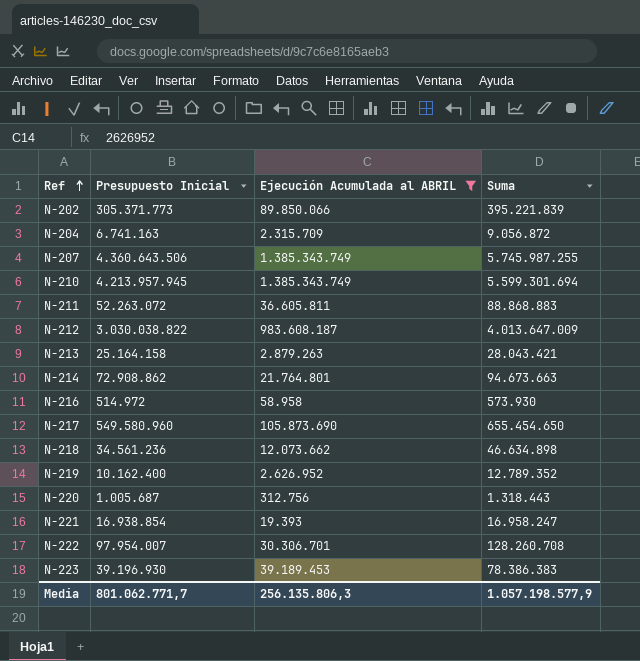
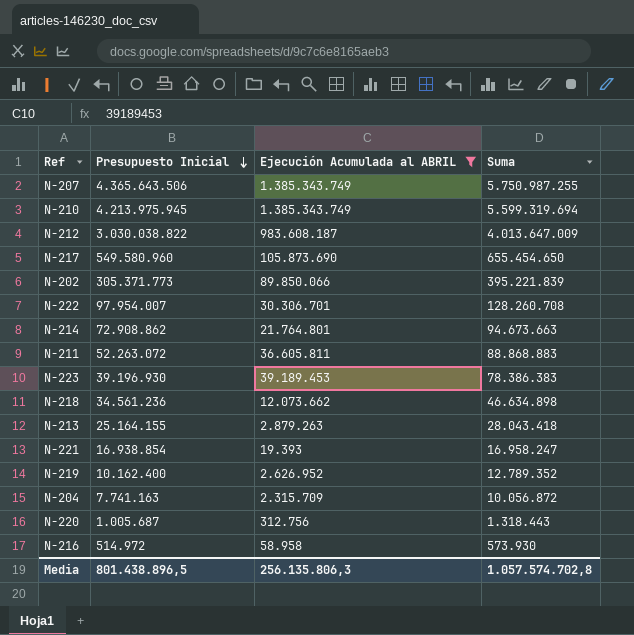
row order: Ref ascending -> Presupuesto Inicial descending
N-207 | Presupuesto Inicial: 4.360.643.506 -> 4.365.643.506
N-207 | Suma: 5.745.987.255 -> 5.750.987.255
N-210 | Presupuesto Inicial: 4.213.957.945 -> 4.213.975.945
N-210 | Suma: 5.599.301.694 -> 5.599.319.694
N-213 | Presupuesto Inicial: 25.164.158 -> 25.164.155
N-213 | Suma: 28.043.421 -> 28.043.418
N-204 | Presupuesto Inicial: 6.741.163 -> 7.741.163
N-204 | Suma: 9.056.872 -> 10.056.872
Media | Presupuesto Inicial: 801.062.771,7 -> 801.438.896,5
Media | Suma: 1.057.198.577,9 -> 1.057.574.702,8

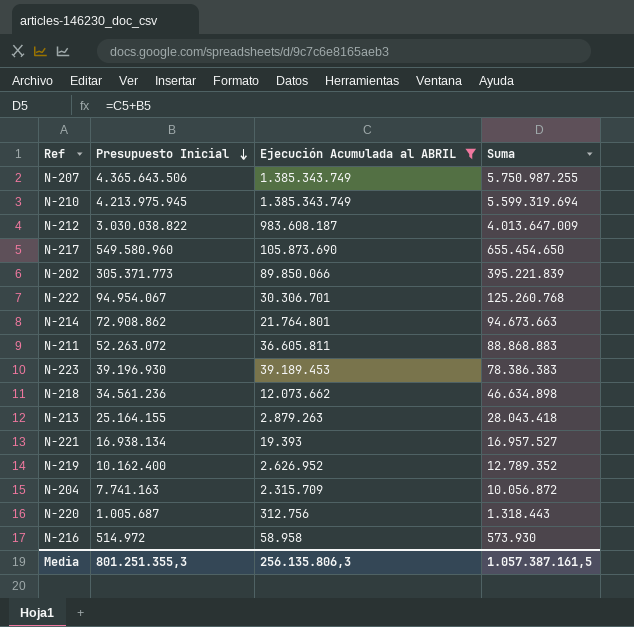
N-222 | Presupuesto Inicial: 97.954.007 -> 94.954.067
N-222 | Suma: 128.260.708 -> 125.260.768
N-221 | Presupuesto Inicial: 16.938.854 -> 16.938.134
N-221 | Suma: 16.958.247 -> 16.957.527
Media | Presupuesto Inicial: 801.438.896,5 -> 801.251.355,3
Media | Suma: 1.057.574.702,8 -> 1.057.387.161,5

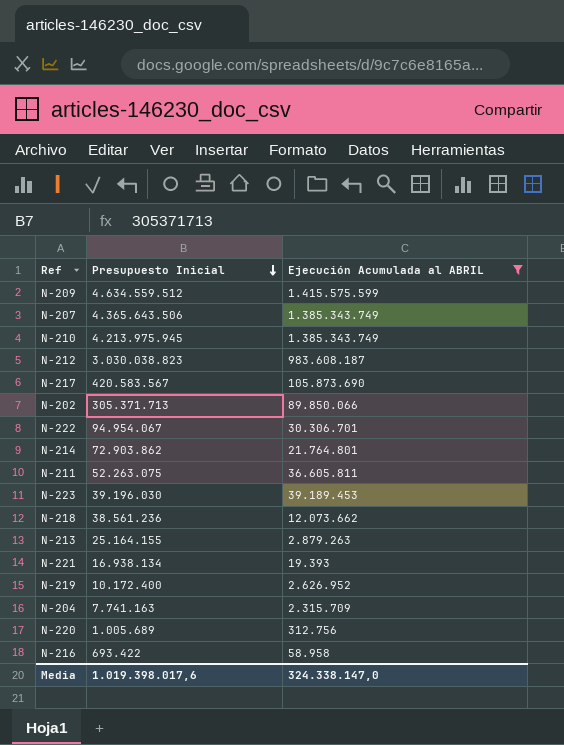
column Suma | formula: [Presupuesto Inicial] + [Ejecución Acumulada al ABRIL] -> none
row N-209: none -> 4.634.559.512 | 1.415.575.599
N-212 | Presupuesto Inicial: 3.030.038.822 -> 3.030.038.823
N-217 | Presupuesto Inicial: 549.580.960 -> 420.583.567
N-202 | Presupuesto Inicial: 305.371.773 -> 305.371.713
N-214 | Presupuesto Inicial: 72.908.862 -> 72.903.862
N-211 | Presupuesto Inicial: 52.263.072 -> 52.263.075
N-223 | Presupuesto Inicial: 39.196.930 -> 39.196.030
N-218 | Presupuesto Inicial: 34.561.236 -> 38.561.236
N-219 | Presupuesto Inicial: 10.162.400 -> 10.172.400
N-220 | Presupuesto Inicial: 1.005.687 -> 1.005.689
N-216 | Presupuesto Inicial: 514.972 -> 693.422
Media | Presupuesto Inicial: 801.251.355,3 -> 1.019.398.017,6
Media | Ejecución Acumulada al ABRIL: 256.135.806,3 -> 324.338.147,0

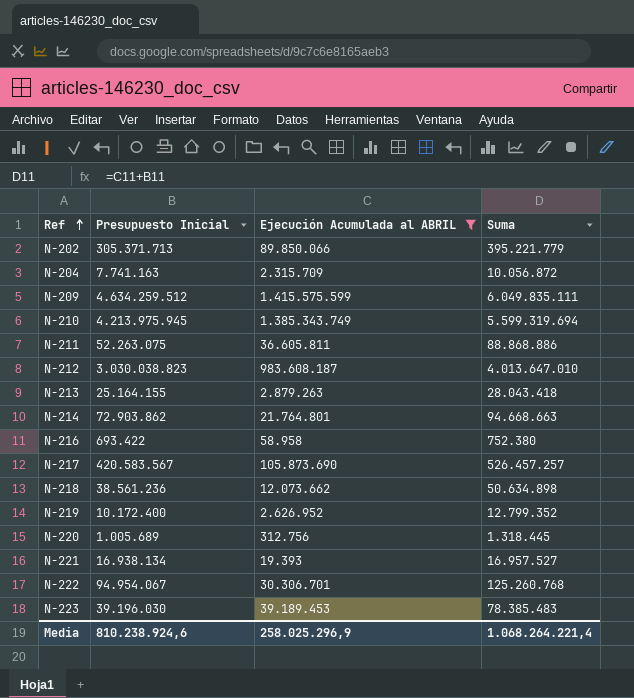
row order: Presupuesto Inicial descending -> Ref ascending
column Suma | formula: none -> [Presupuesto Inicial] + [Ejecución Acumulada al ABRIL]
row N-207: 4.365.643.506 | 1.385.343.749 -> none
N-209 | Presupuesto Inicial: 4.634.559.512 -> 4.634.259.512
Media | Presupuesto Inicial: 1.019.398.017,6 -> 810.238.924,6
Media | Ejecución Acumulada al ABRIL: 324.338.147,0 -> 258.025.296,9

